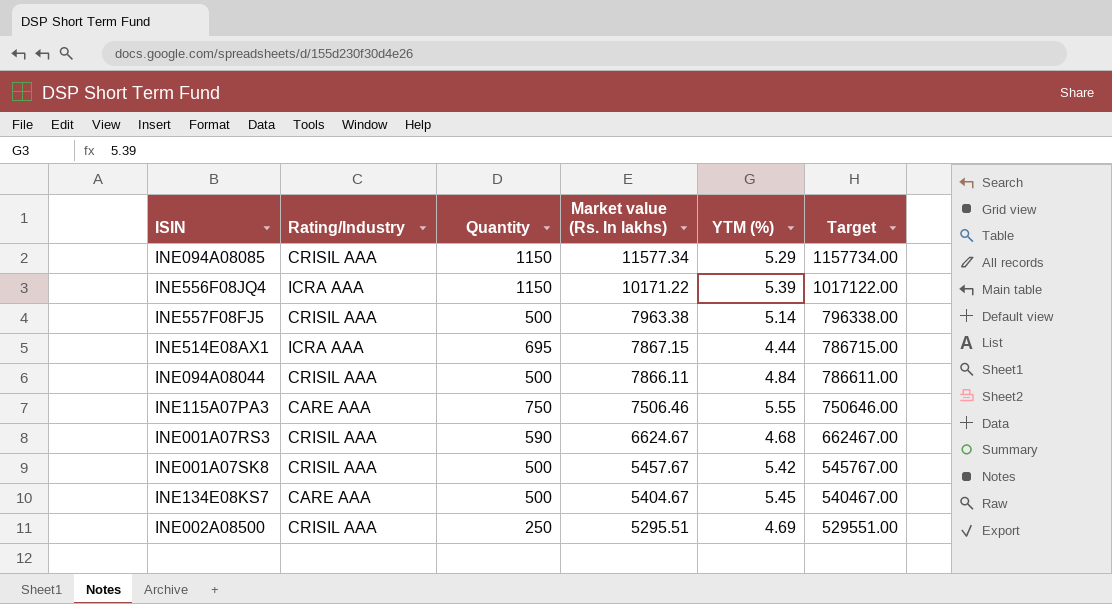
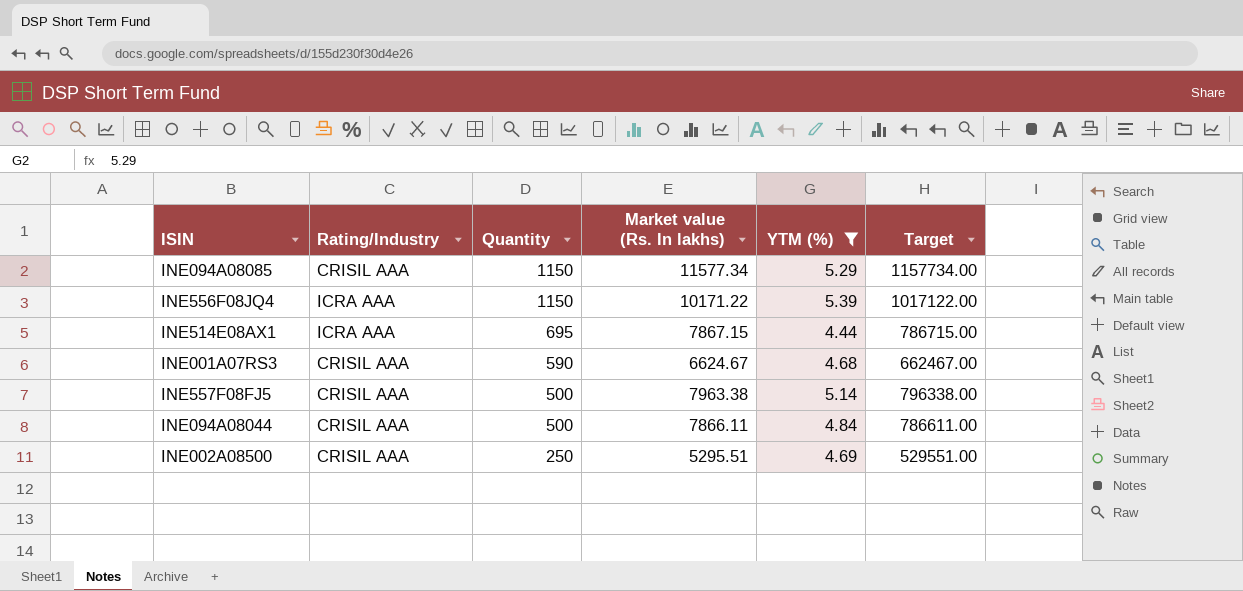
filter: none -> YTM (%) <= 5.39
row order: Market value (Rs. In lakhs) descending -> Quantity descending

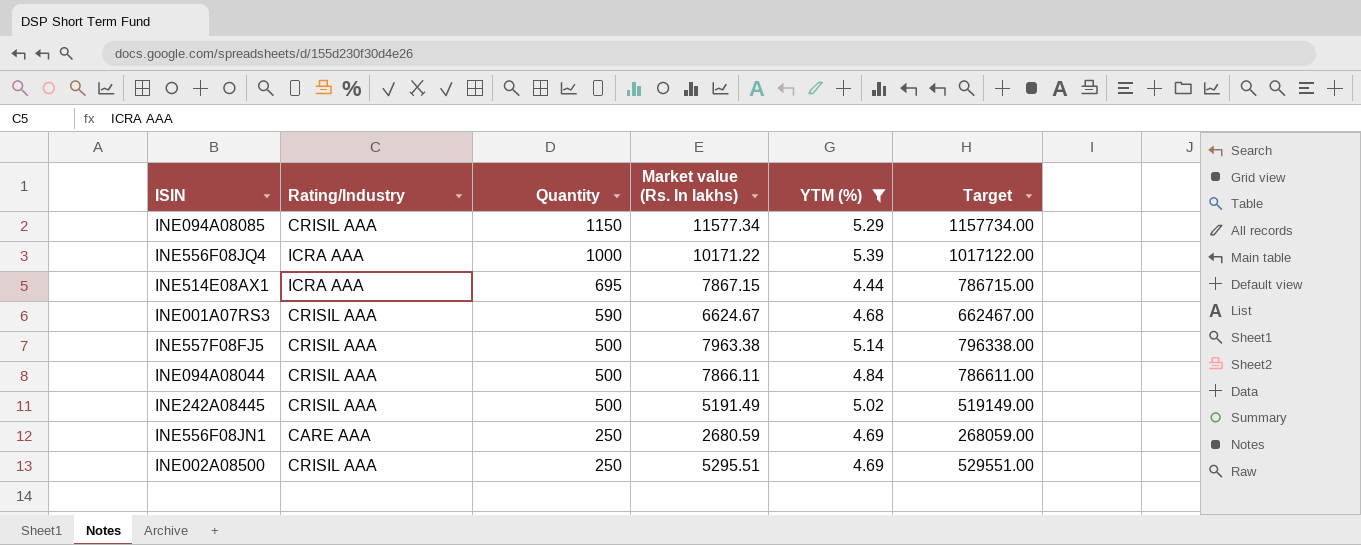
INE556F08JQ4 | Quantity: 1150 -> 1000
row INE242A08445: none -> CRISIL AAA | 500 | 5191.49 | 5.02 | 519149.00
row INE556F08JN1: none -> CARE AAA | 250 | 2680.59 | 4.69 | 268059.00

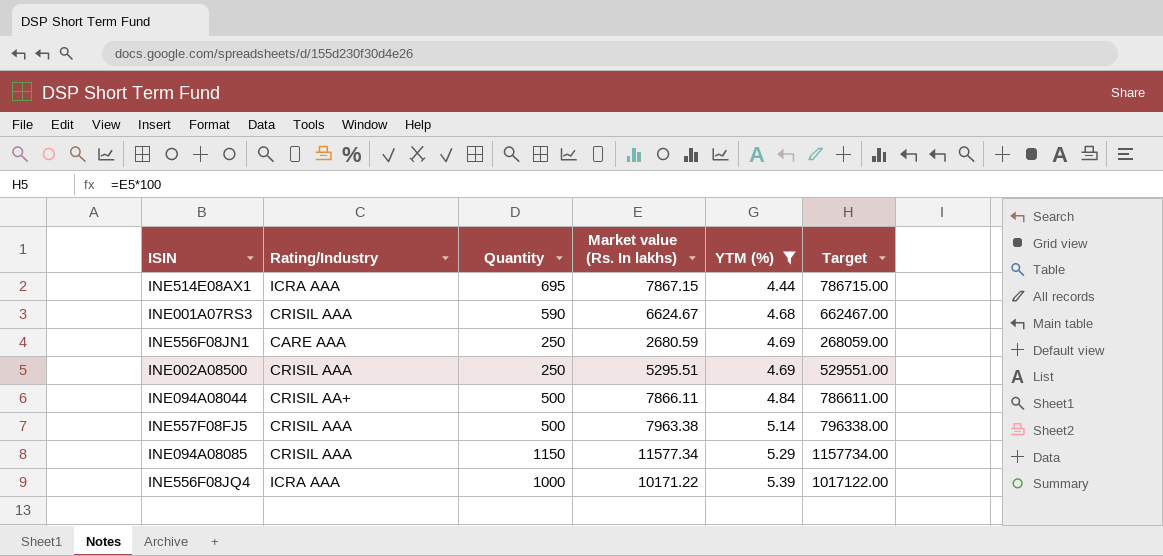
row order: Quantity descending -> YTM (%) ascending
row INE242A08445: CRISIL AAA | 500 | 5191.49 | 5.02 | 519149.00 -> none
INE094A08044 | Rating/Industry: CRISIL AAA -> CRISIL AA+

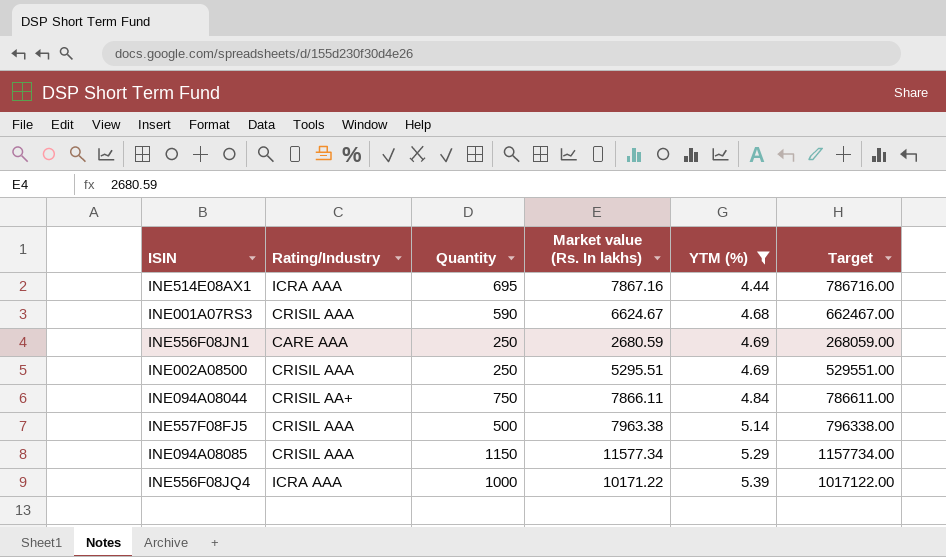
INE514E08AX1 | Market value (Rs. In lakhs): 7867.15 -> 7867.16
INE514E08AX1 | Target: 786715.00 -> 786716.00
INE094A08044 | Quantity: 500 -> 750

